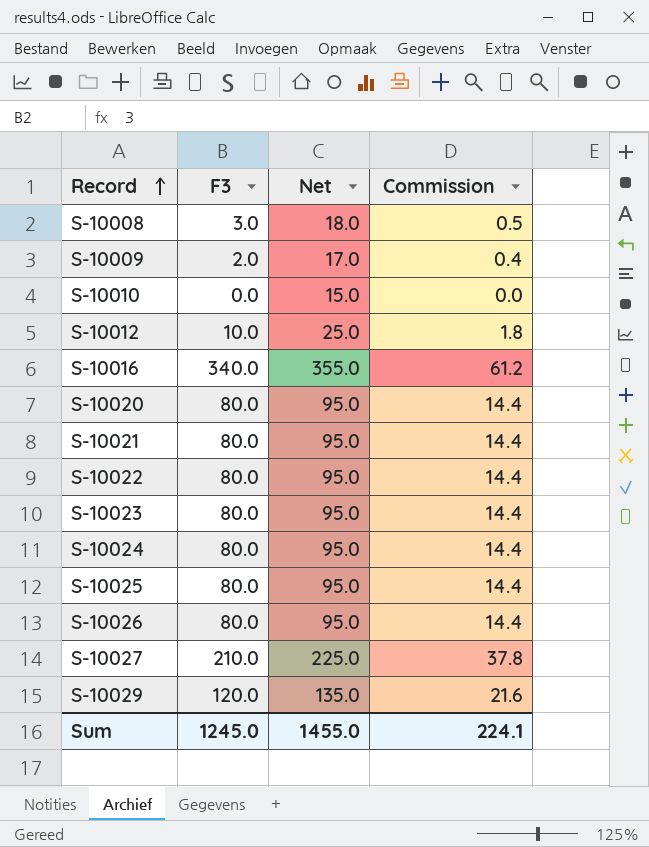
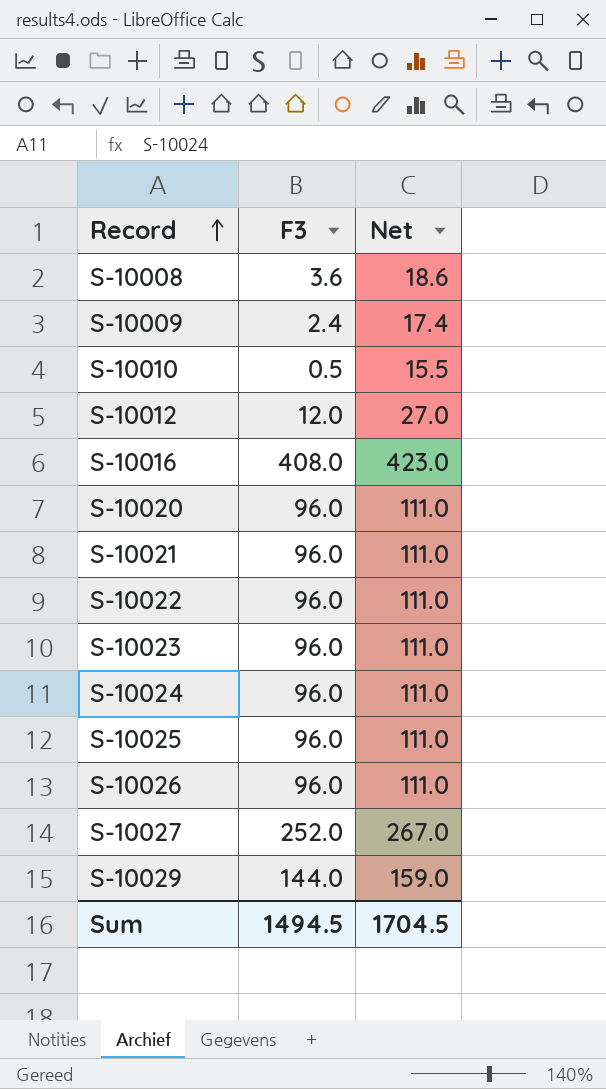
column Commission | formula: [F3] * 0.18 -> none
S-10008 | F3: 3.0 -> 3.6
S-10008 | Net: 18.0 -> 18.6
S-10009 | F3: 2.0 -> 2.4
S-10009 | Net: 17.0 -> 17.4
S-10010 | F3: 0.0 -> 0.5
S-10010 | Net: 15.0 -> 15.5
S-10012 | F3: 10.0 -> 12.0
S-10012 | Net: 25.0 -> 27.0
S-10016 | F3: 340.0 -> 408.0
S-10016 | Net: 355.0 -> 423.0
S-10020 | F3: 80.0 -> 96.0
S-10020 | Net: 95.0 -> 111.0
S-10021 | F3: 80.0 -> 96.0
S-10021 | Net: 95.0 -> 111.0
S-10022 | F3: 80.0 -> 96.0
S-10022 | Net: 95.0 -> 111.0
S-10023 | F3: 80.0 -> 96.0
S-10023 | Net: 95.0 -> 111.0
S-10024 | F3: 80.0 -> 96.0
S-10024 | Net: 95.0 -> 111.0
S-10025 | F3: 80.0 -> 96.0
S-10025 | Net: 95.0 -> 111.0
S-10026 | F3: 80.0 -> 96.0
S-10026 | Net: 95.0 -> 111.0
S-10027 | F3: 210.0 -> 252.0
S-10027 | Net: 225.0 -> 267.0
S-10029 | F3: 120.0 -> 144.0
S-10029 | Net: 135.0 -> 159.0
Sum | F3: 1245.0 -> 1494.5
Sum | Net: 1455.0 -> 1704.5

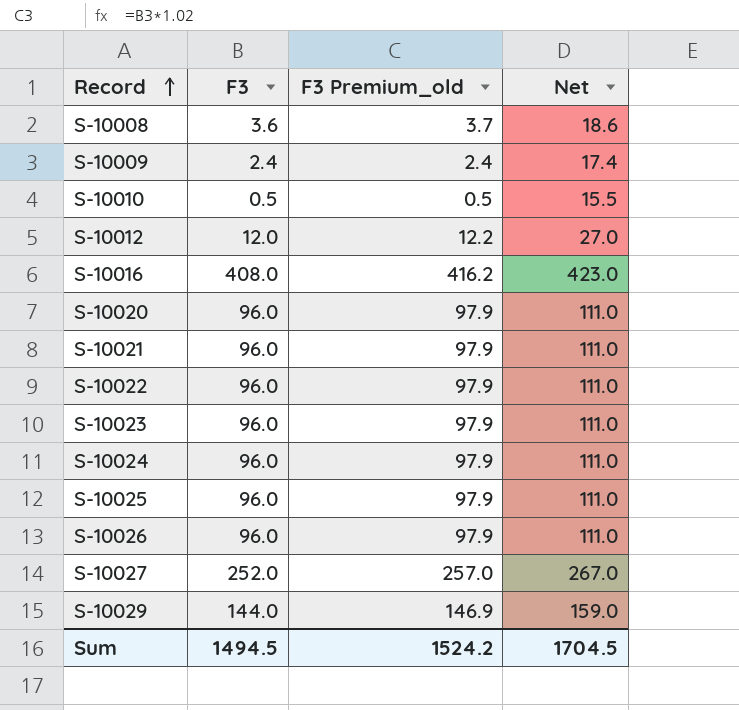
column F3 Premium_old | formula: none -> [F3] * 1.02

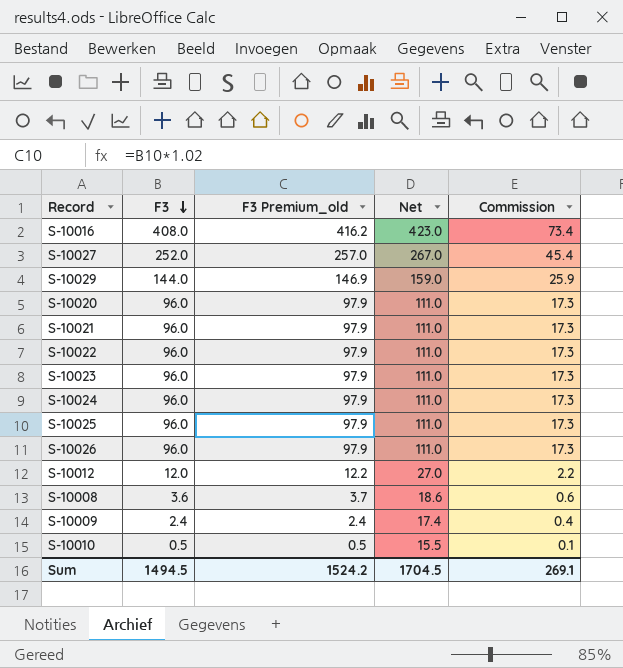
row order: Record ascending -> F3 descending
column Commission | formula: none -> [F3] * 0.18

